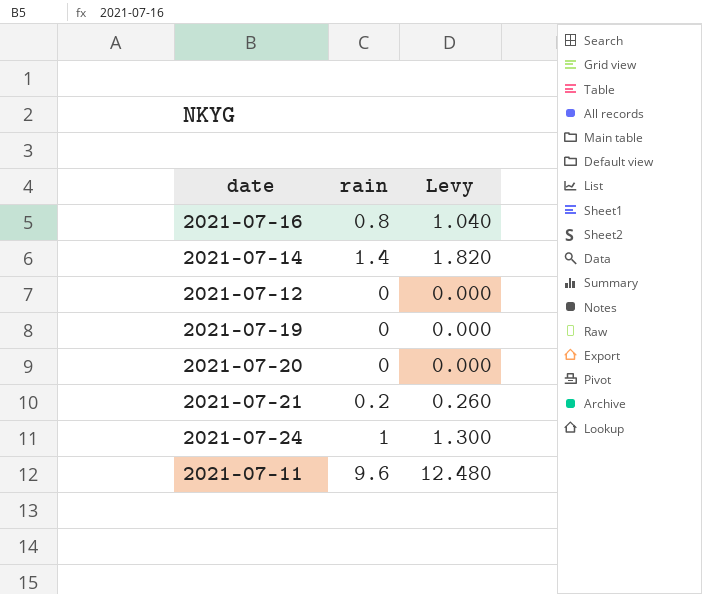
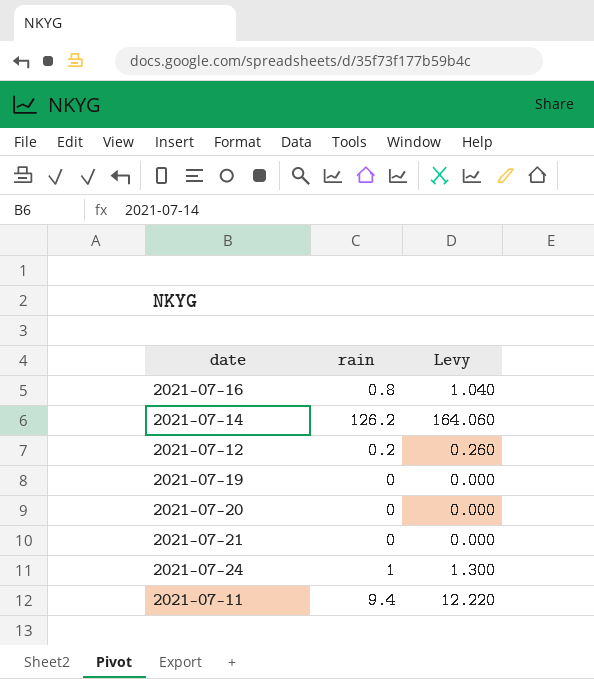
2021-07-14 | rain: 1.4 -> 126.2
2021-07-14 | Levy: 1.820 -> 164.060
2021-07-12 | rain: 0 -> 0.2
2021-07-12 | Levy: 0.000 -> 0.260
2021-07-21 | rain: 0.2 -> 0
2021-07-21 | Levy: 0.260 -> 0.000
2021-07-11 | rain: 9.6 -> 9.4
2021-07-11 | Levy: 12.480 -> 12.220

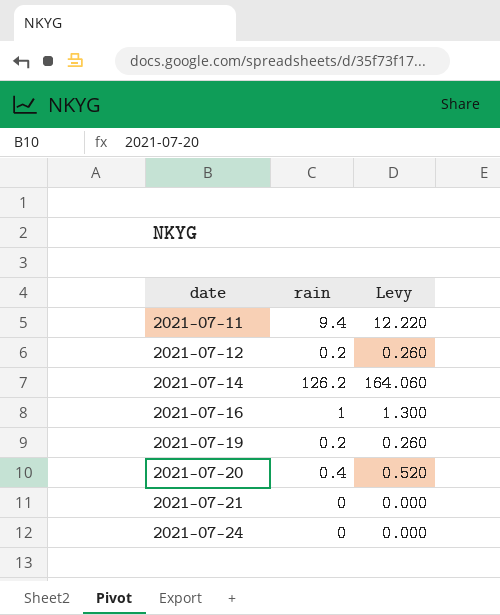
row order: none -> date ascending
2021-07-16 | rain: 0.8 -> 1
2021-07-16 | Levy: 1.040 -> 1.300
2021-07-19 | rain: 0 -> 0.2
2021-07-19 | Levy: 0.000 -> 0.260
2021-07-20 | rain: 0 -> 0.4
2021-07-20 | Levy: 0.000 -> 0.520
2021-07-24 | rain: 1 -> 0
2021-07-24 | Levy: 1.300 -> 0.000

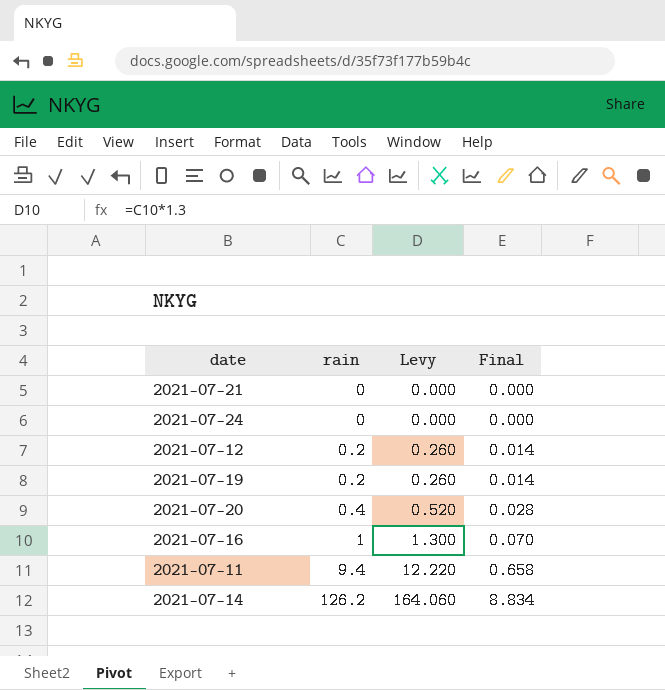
row order: date ascending -> rain ascending
column Final | formula: none -> [rain] * 0.07

